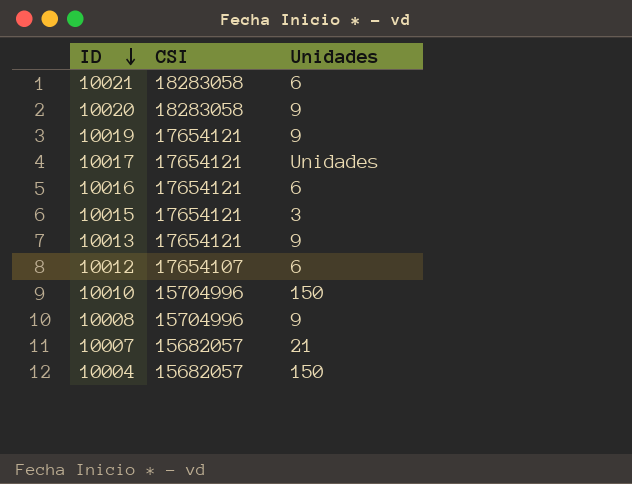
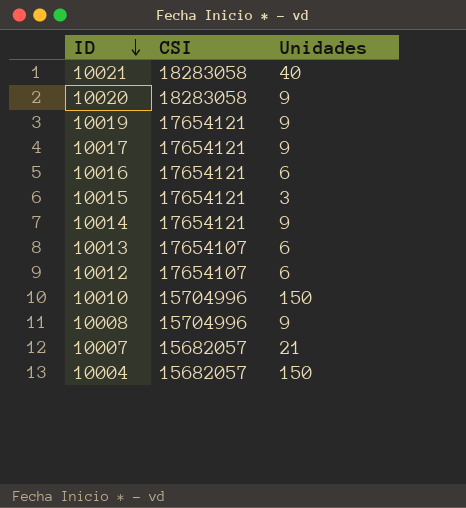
10021 | Unidades: 6 -> 40
10017 | Unidades: Unidades -> 9
row 10014: none -> 17654121 | 9
10013 | CSI: 17654121 -> 17654107
10013 | Unidades: 9 -> 6

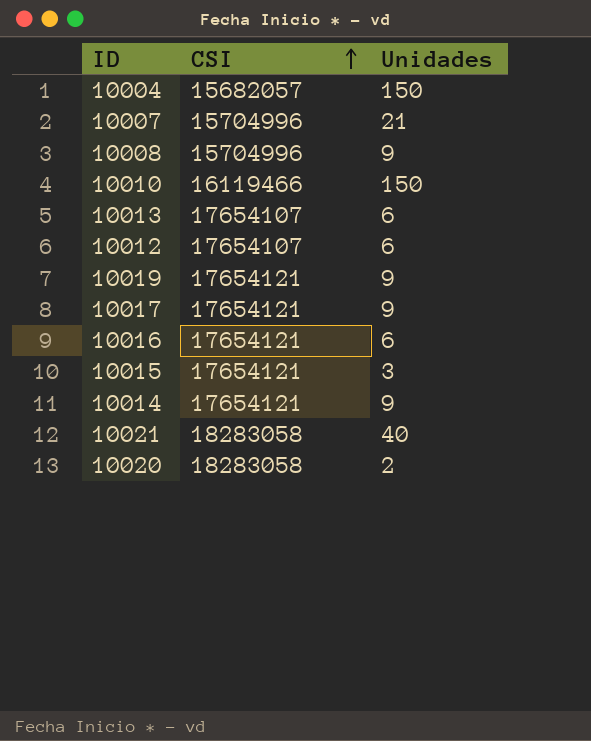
row order: ID descending -> CSI ascending
10007 | CSI: 15682057 -> 15704996
10010 | CSI: 15704996 -> 16119466
10020 | Unidades: 9 -> 2

